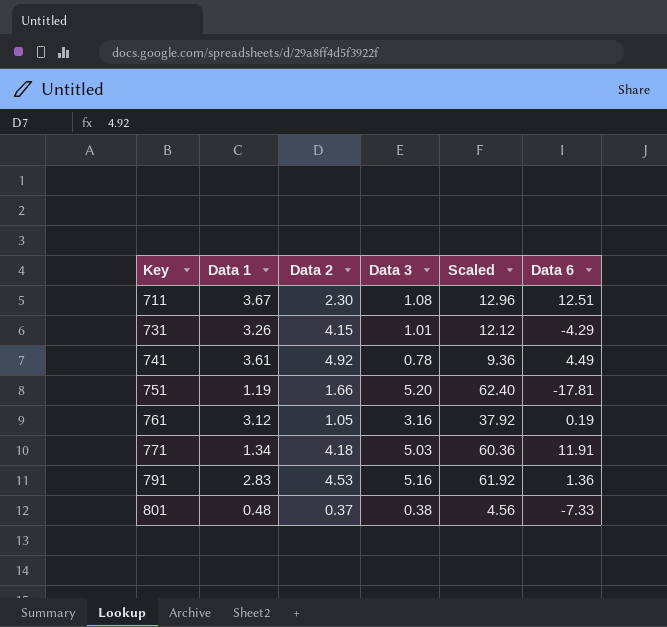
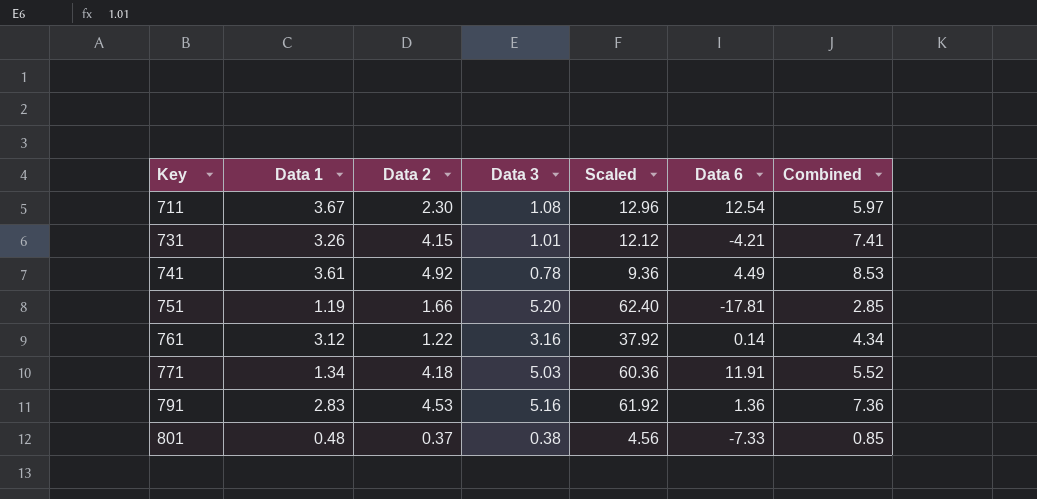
column Combined | formula: none -> [Data 1] + [Data 2]
711 | Data 6: 12.51 -> 12.54
731 | Data 6: -4.29 -> -4.21
761 | Data 2: 1.05 -> 1.22
761 | Data 6: 0.19 -> 0.14

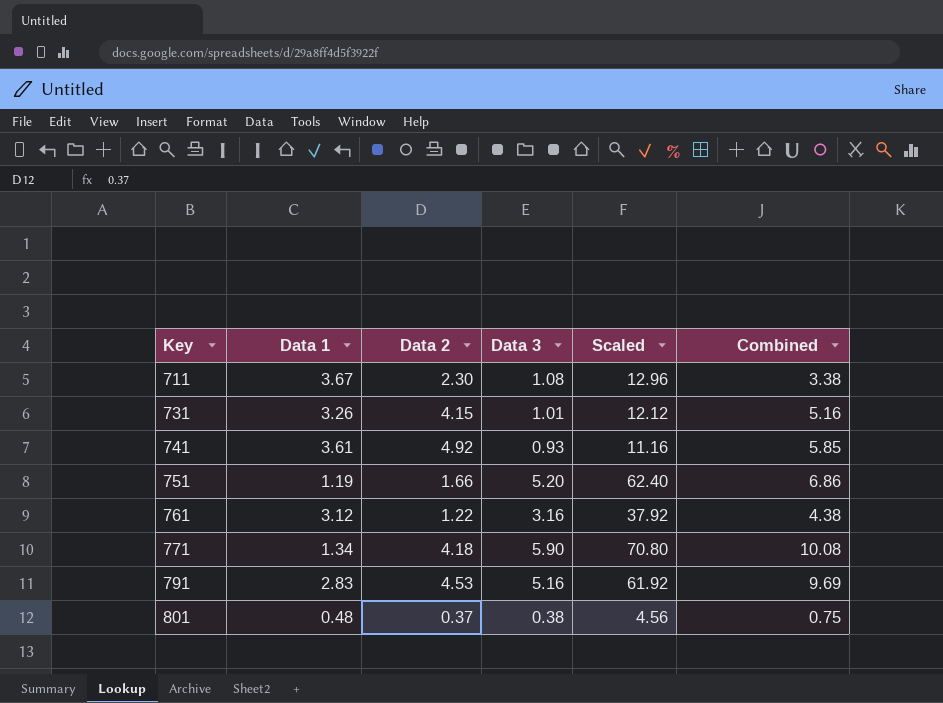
column Data 6 | position: 6 -> none
column Combined | formula: [Data 1] + [Data 2] -> [Data 2] + [Data 3]
741 | Data 3: 0.78 -> 0.93
741 | Scaled: 9.36 -> 11.16
771 | Data 3: 5.03 -> 5.90
771 | Scaled: 60.36 -> 70.80

